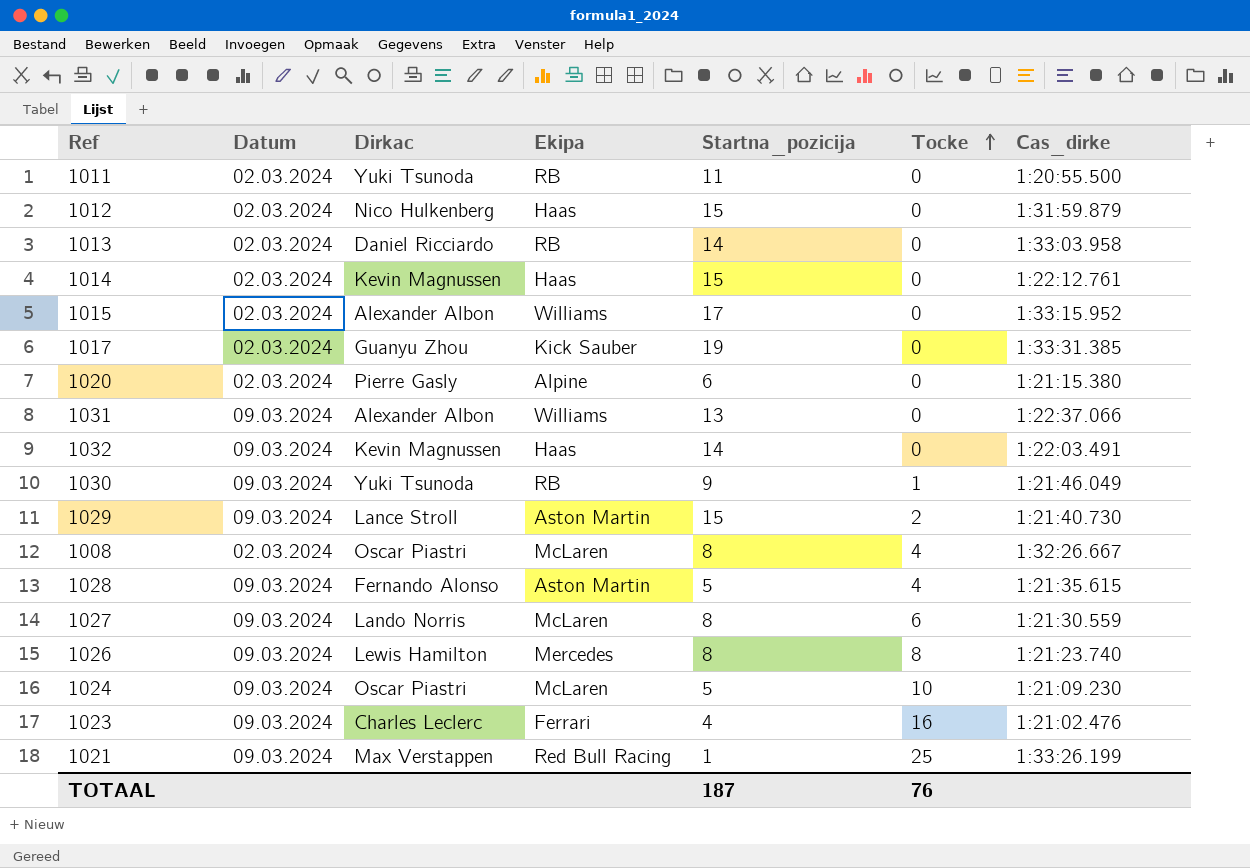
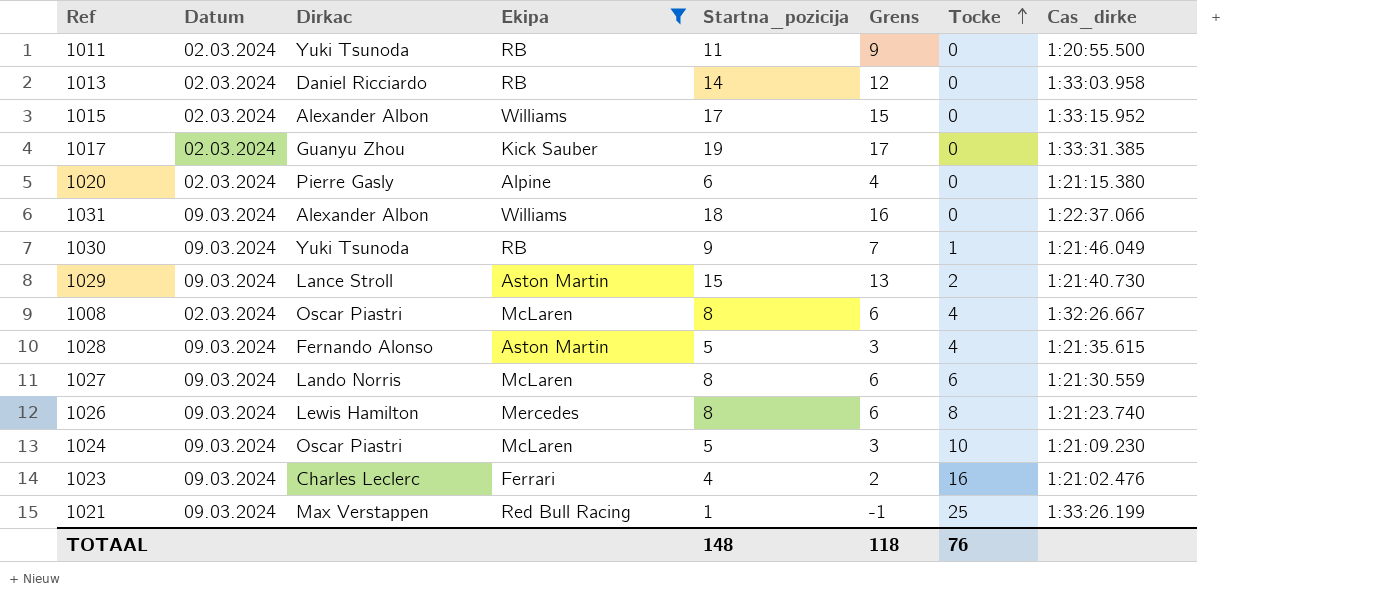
filter: none -> Ekipa != Haas
column Grens | formula: none -> [Startna_pozicija] - 2
1031 | Startna_pozicija: 13 -> 18
TOTAAL | Startna_pozicija: 187 -> 148

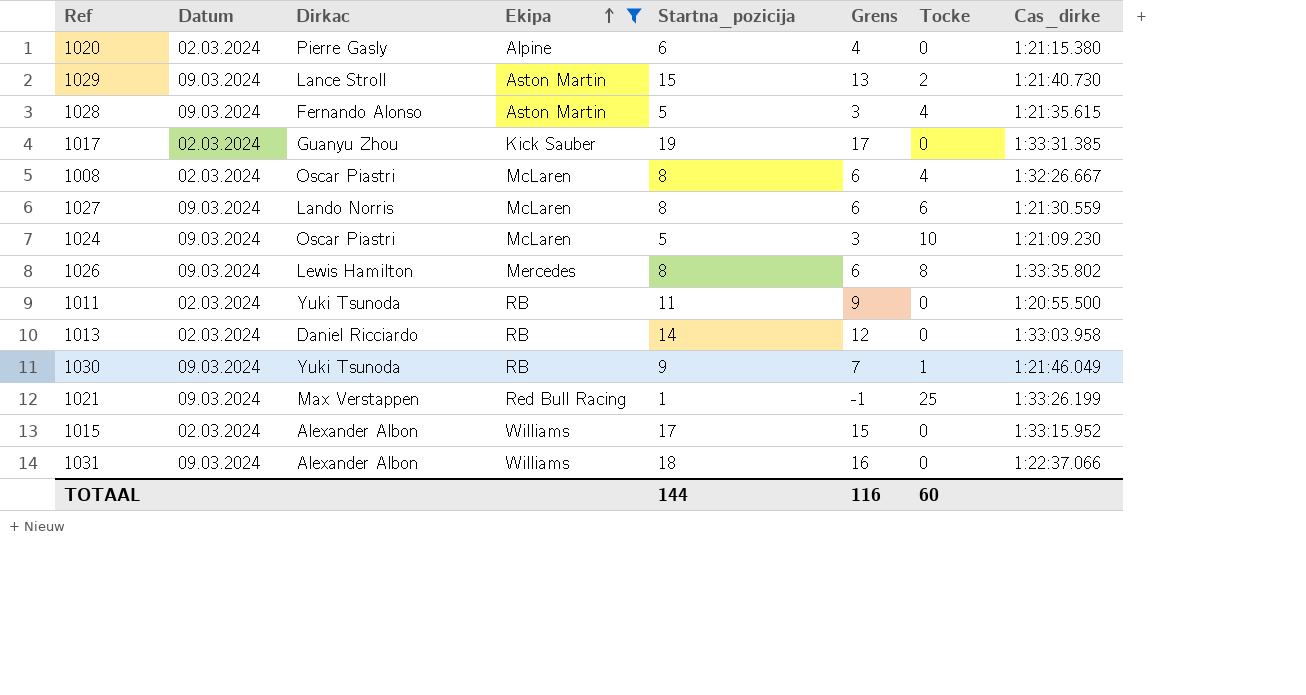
row order: Tocke ascending -> Ekipa ascending
row 1023: 09.03.2024 | Charles Leclerc | Ferrari | 4 | 2 | 16 | 1:21:02.476 -> none
1026 | Cas_dirke: 1:21:23.740 -> 1:33:35.802
TOTAAL | Startna_pozicija: 148 -> 144
TOTAAL | Grens: 118 -> 116
TOTAAL | Tocke: 76 -> 60

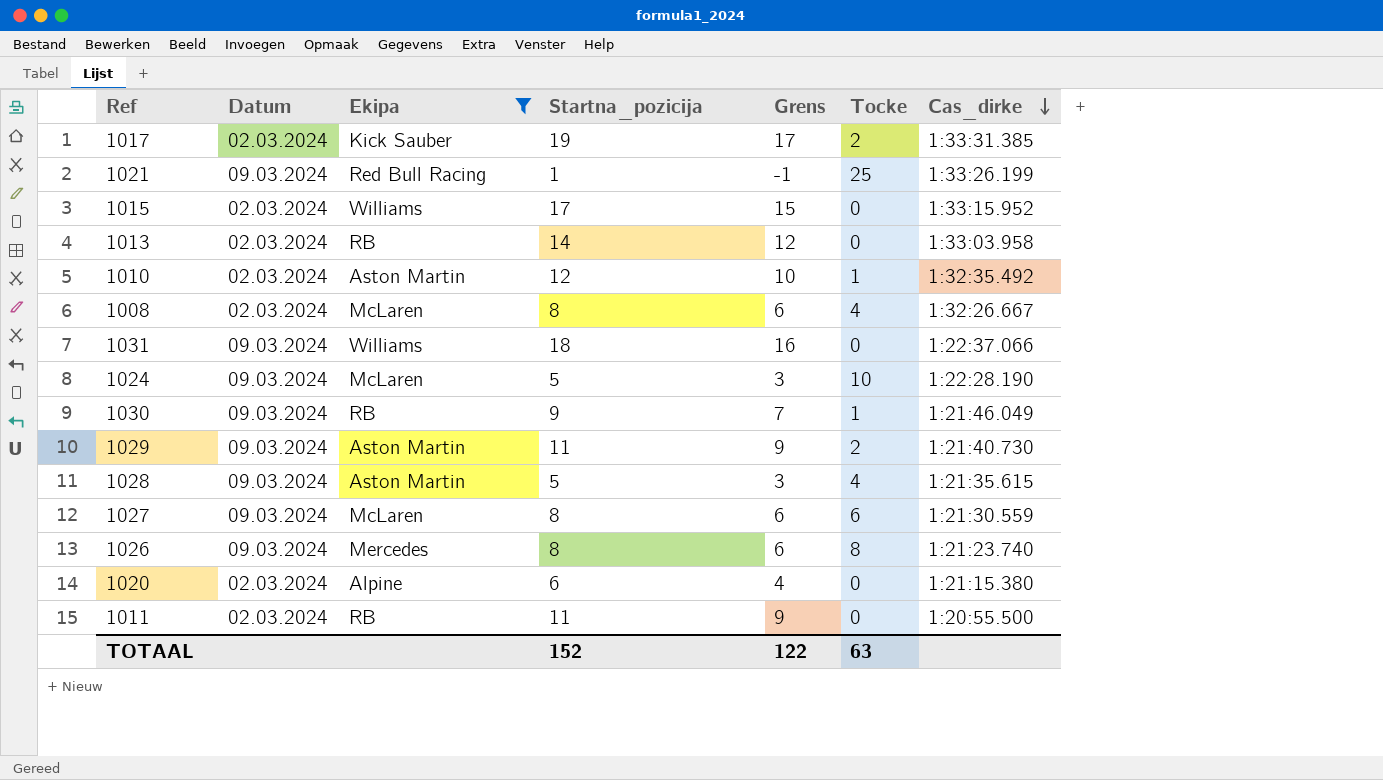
row order: Ekipa ascending -> Cas_dirke descending
column Dirkac | position: 3 -> none
1017 | Tocke: 0 -> 2
row 1010: none -> 02.03.2024 | Aston Martin | 12 | 10 | 1 | 1:32:35.492
1024 | Cas_dirke: 1:21:09.230 -> 1:22:28.190
1029 | Startna_pozicija: 15 -> 11
1029 | Grens: 13 -> 9
1026 | Cas_dirke: 1:33:35.802 -> 1:21:23.740
TOTAAL | Startna_pozicija: 144 -> 152
TOTAAL | Grens: 116 -> 122
TOTAAL | Tocke: 60 -> 63

